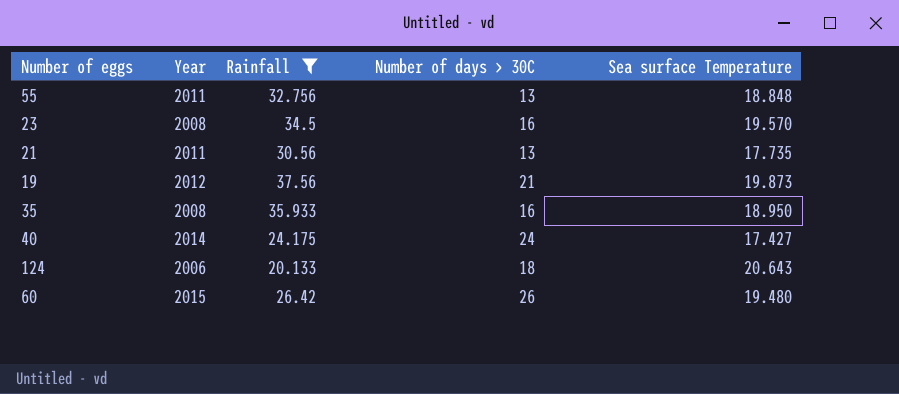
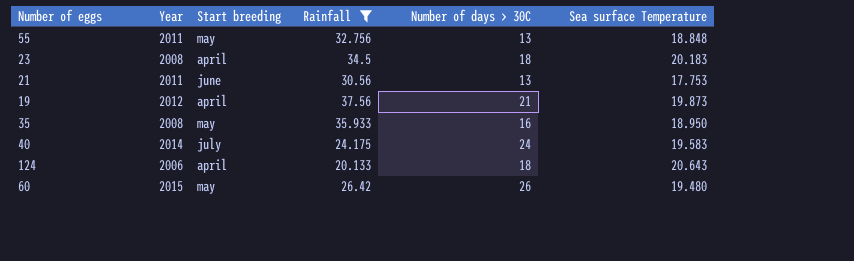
column Start breeding | position: none -> 3
23 | Number of days > 30C: 16 -> 18
23 | Sea surface Temperature: 19.570 -> 20.183
21 | Sea surface Temperature: 17.735 -> 17.753
40 | Sea surface Temperature: 17.427 -> 19.583

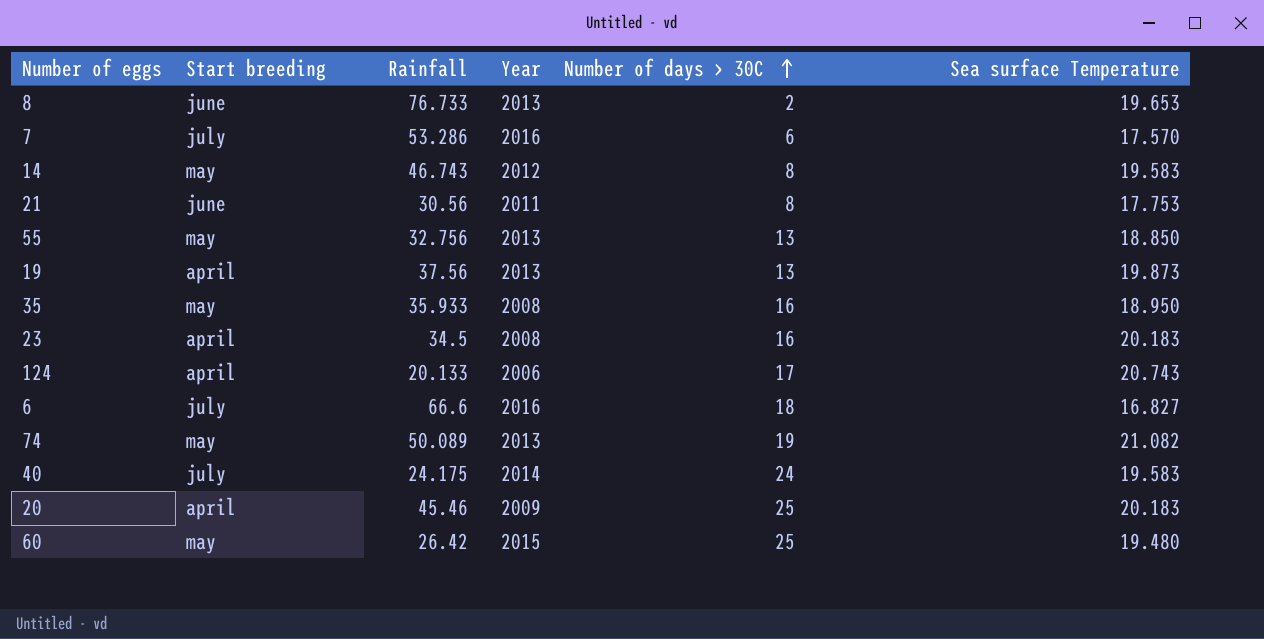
filter: Rainfall <= 37.56 -> none
row order: none -> Number of days > 30C ascending
column Year | position: 2 -> 4
21 | Number of days > 30C: 13 -> 8
55 | Year: 2011 -> 2013
55 | Sea surface Temperature: 18.848 -> 18.850
19 | Year: 2012 -> 2013
19 | Number of days > 30C: 21 -> 13
23 | Number of days > 30C: 18 -> 16
124 | Number of days > 30C: 18 -> 17
124 | Sea surface Temperature: 20.643 -> 20.743
60 | Number of days > 30C: 26 -> 25

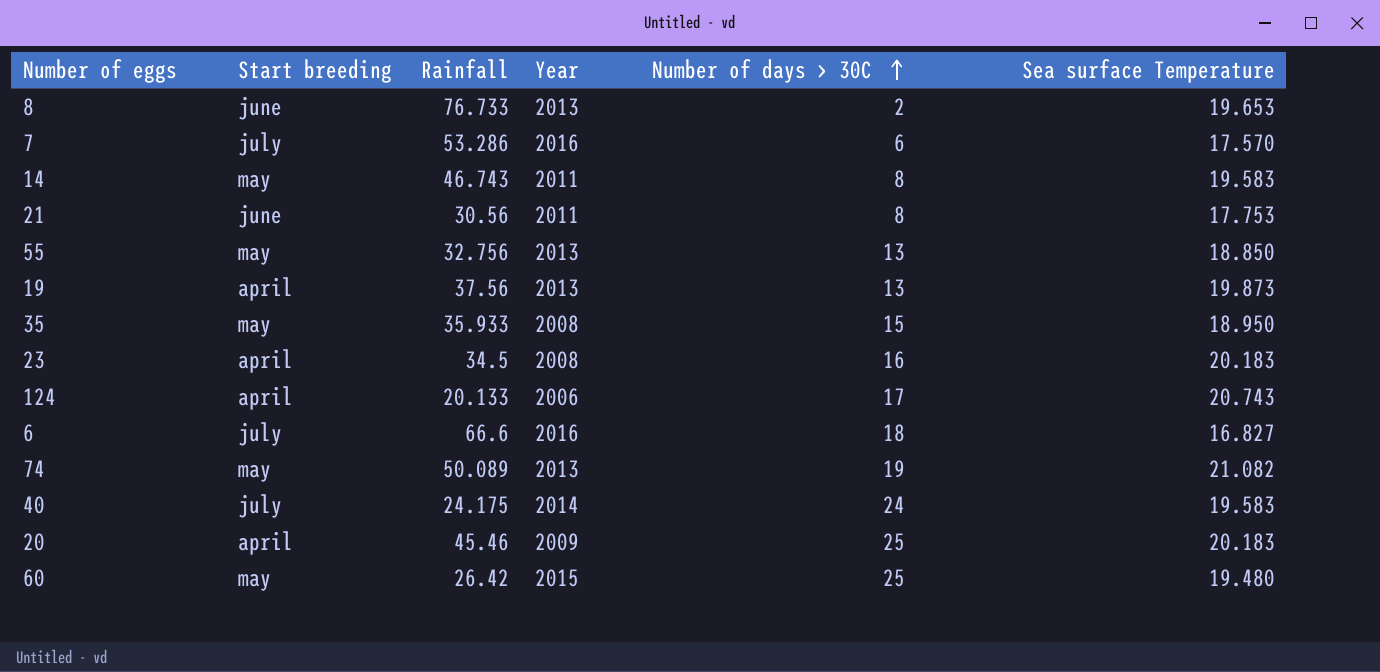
14 | Year: 2012 -> 2011
35 | Number of days > 30C: 16 -> 15

